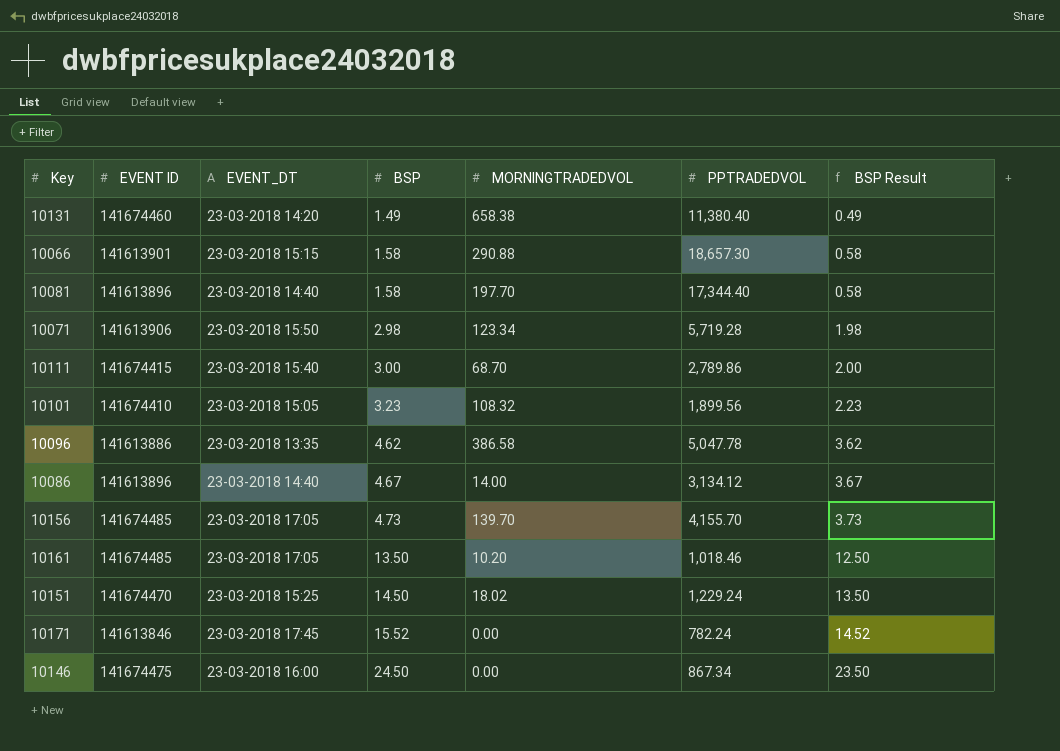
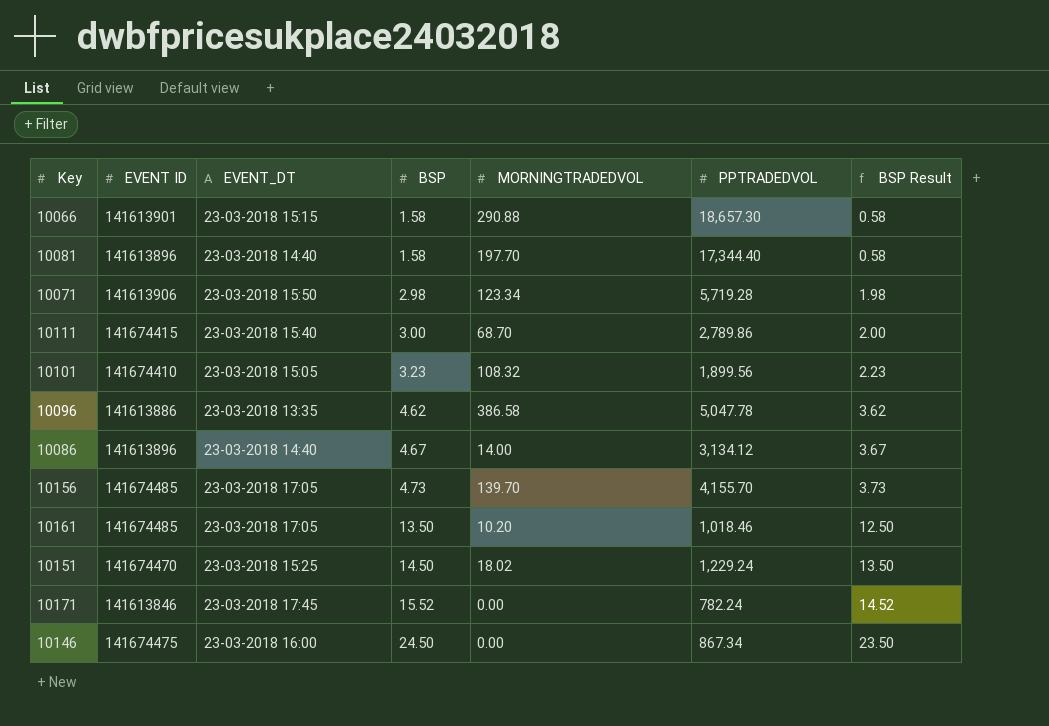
row 10131: 141674460 | 23-03-2018 14:20 | 1.49 | 658.38 | 11,380.40 | 0.49 -> none

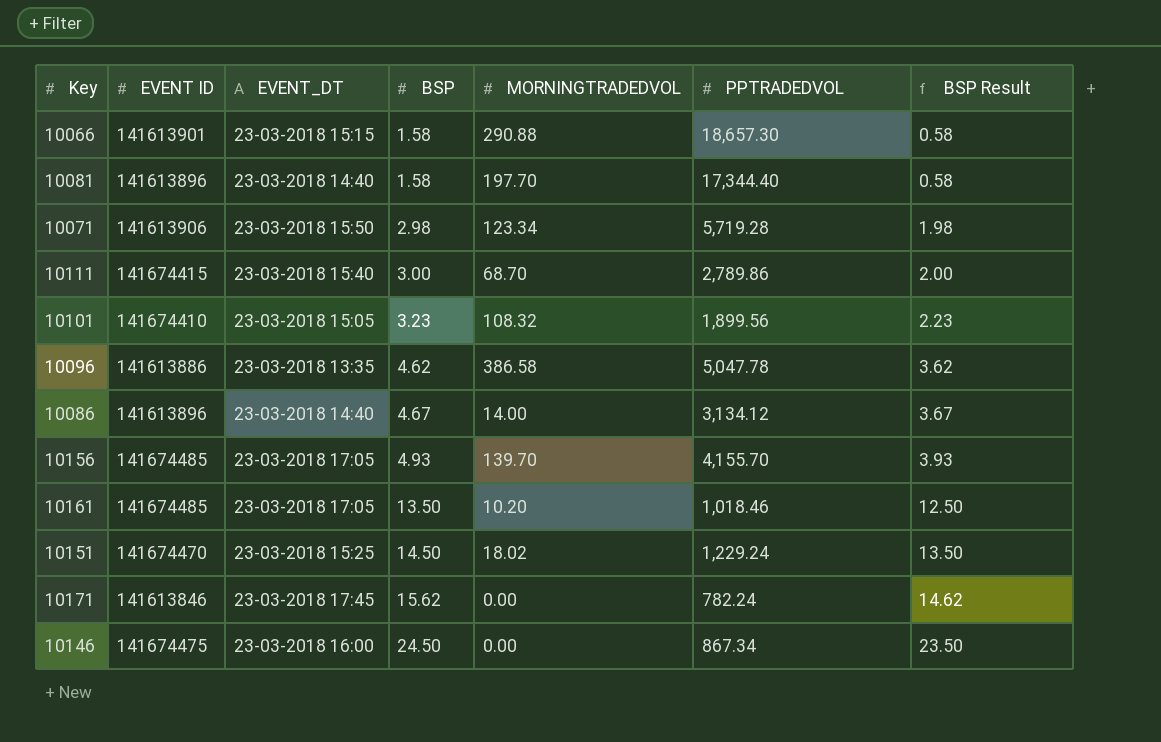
10156 | BSP: 4.73 -> 4.93
10156 | BSP Result: 3.73 -> 3.93
10171 | BSP: 15.52 -> 15.62
10171 | BSP Result: 14.52 -> 14.62

